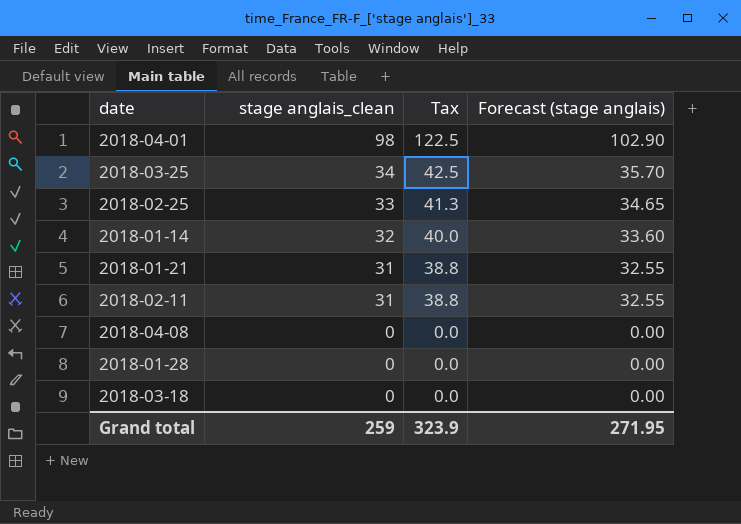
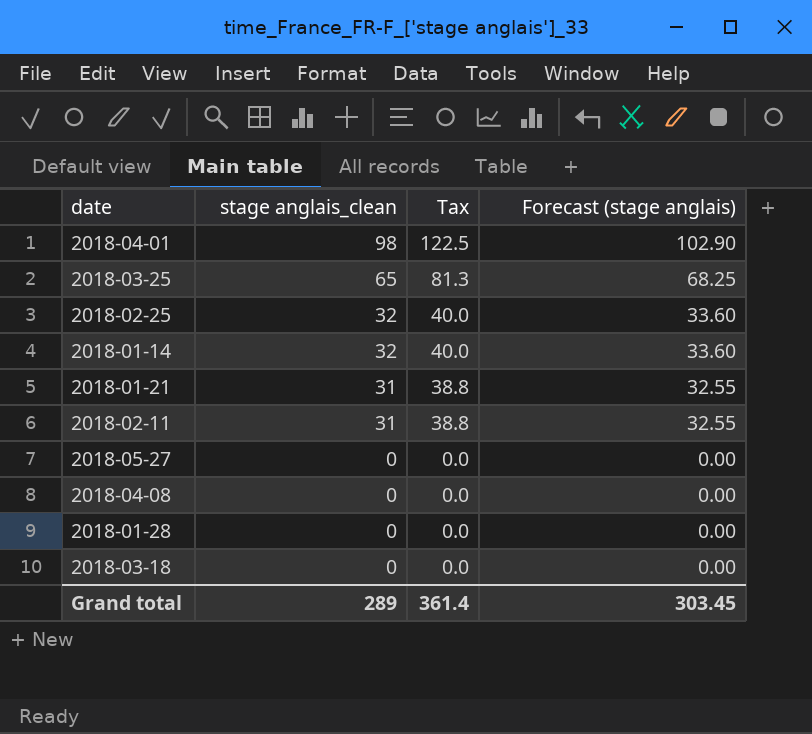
2018-03-25 | stage anglais_clean: 34 -> 65
2018-03-25 | Tax: 42.5 -> 81.3
2018-03-25 | Forecast (stage anglais): 35.70 -> 68.25
2018-02-25 | stage anglais_clean: 33 -> 32
2018-02-25 | Tax: 41.3 -> 40.0
2018-02-25 | Forecast (stage anglais): 34.65 -> 33.60
row 2018-05-27: none -> 0 | 0.0 | 0.00
Grand total | stage anglais_clean: 259 -> 289
Grand total | Tax: 323.9 -> 361.4
Grand total | Forecast (stage anglais): 271.95 -> 303.45

